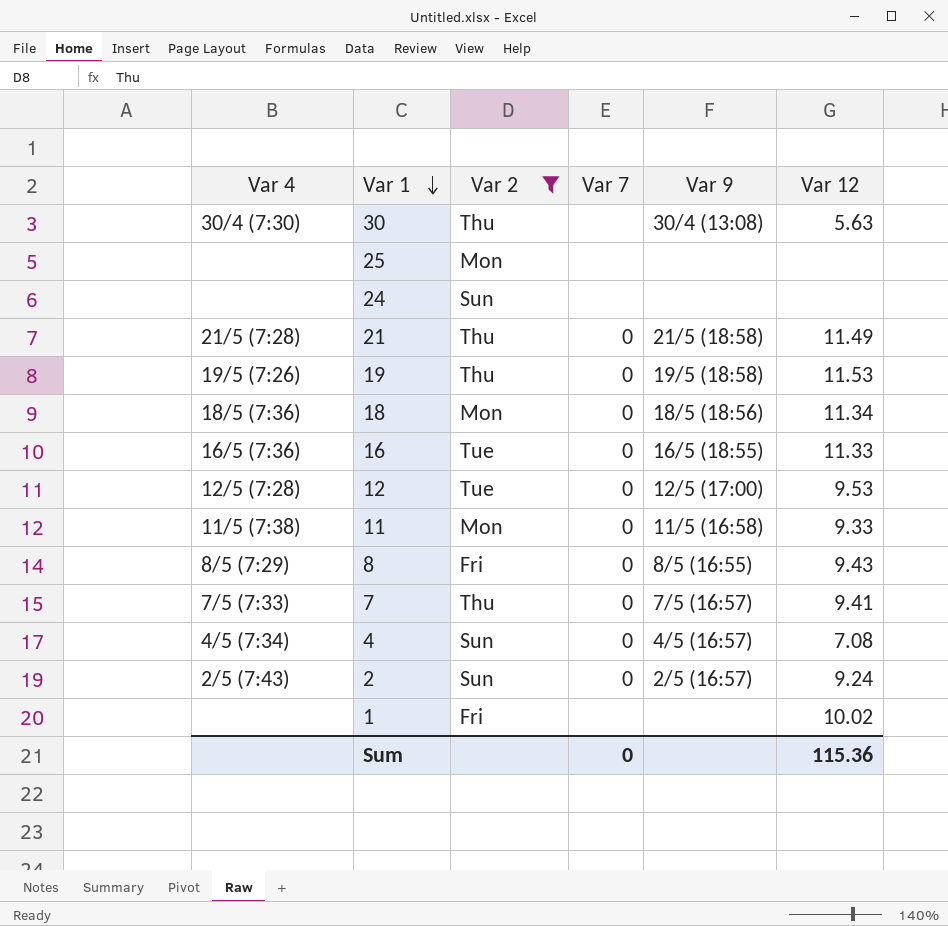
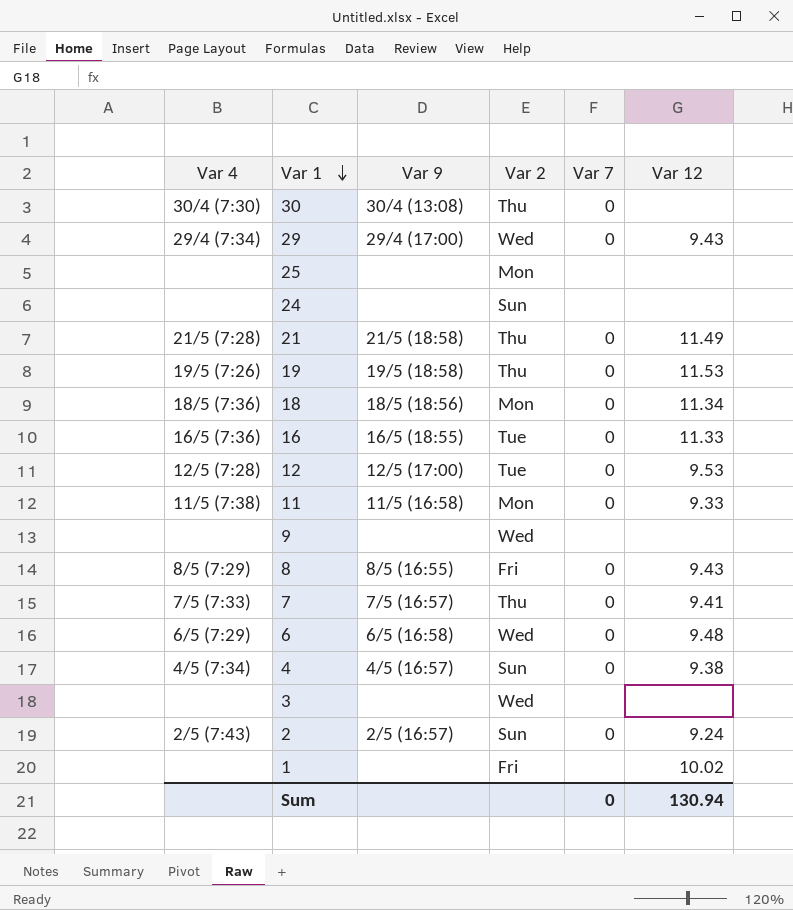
filter: Var 2 != Wed -> none
column Var 9 | position: 5 -> 3
30 | Var 7: none -> 0
30 | Var 12: 5.63 -> none
4 | Var 12: 7.08 -> 9.38
Sum | Var 12: 115.36 -> 130.94

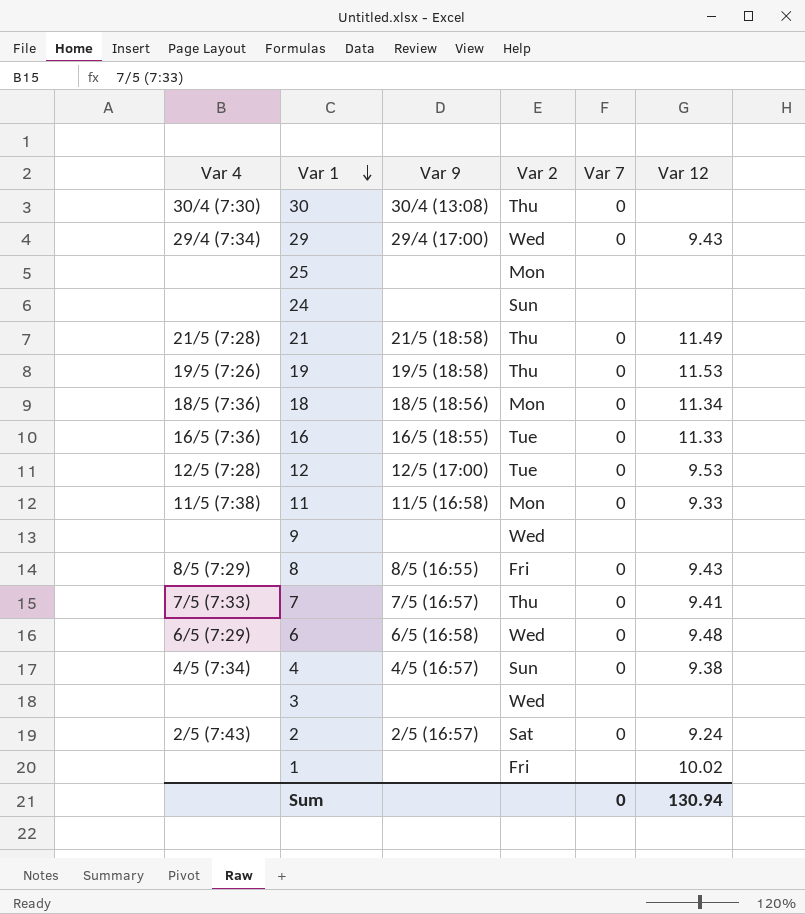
2 | Var 2: Sun -> Sat

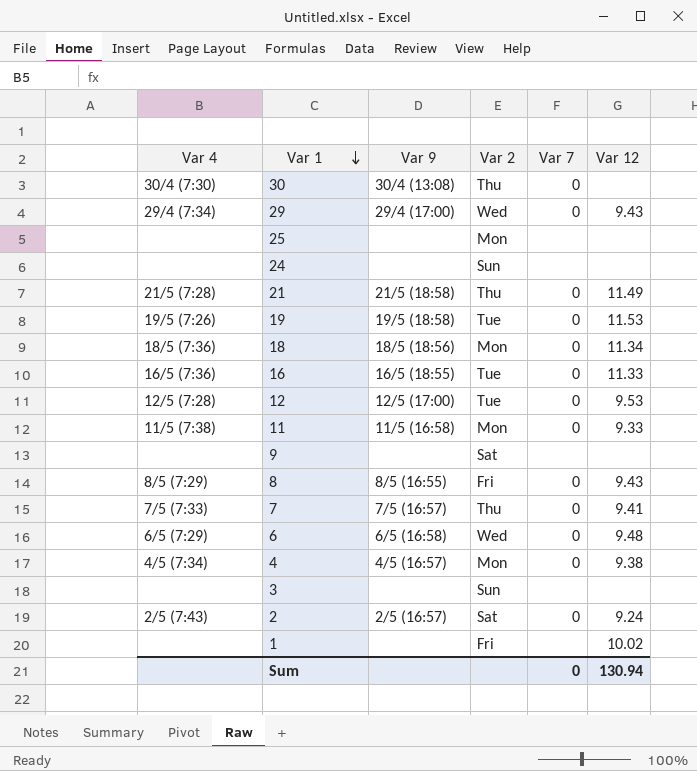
19 | Var 2: Thu -> Tue
9 | Var 2: Wed -> Sat
4 | Var 2: Sun -> Mon
3 | Var 2: Wed -> Sun

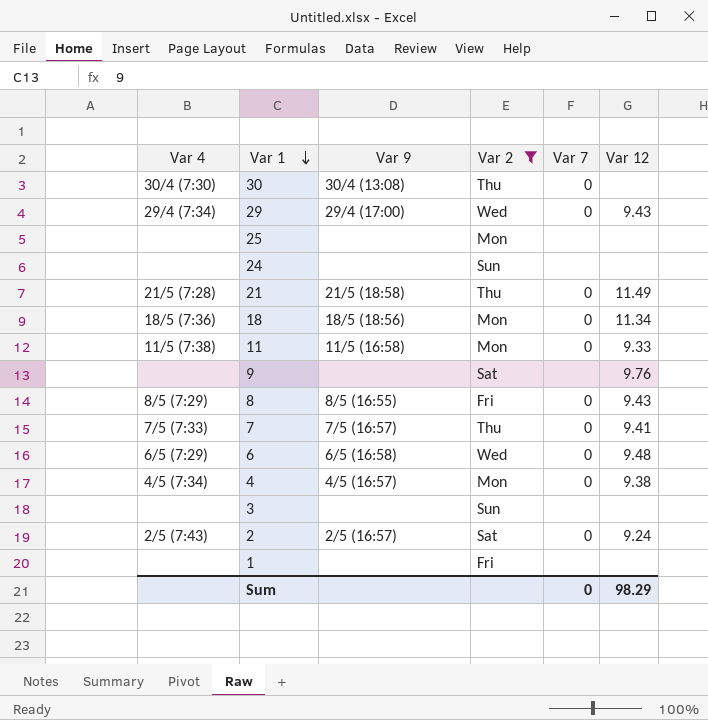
filter: none -> Var 2 != Tue
9 | Var 12: none -> 9.76
1 | Var 12: 10.02 -> none
Sum | Var 12: 130.94 -> 98.29

